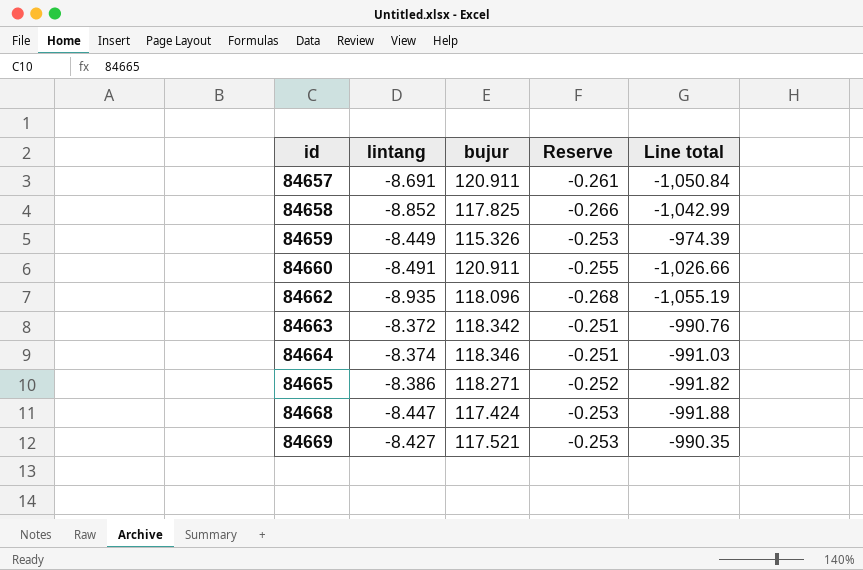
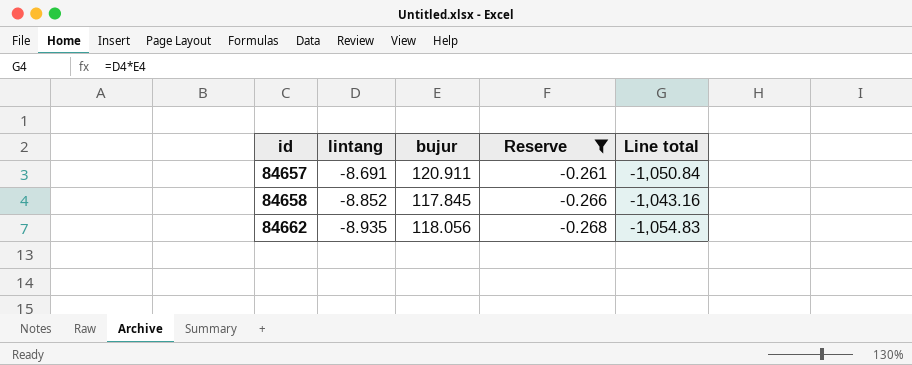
filter: none -> Reserve <= -0.261
84658 | bujur: 117.825 -> 117.845
84658 | Line total: -1,042.99 -> -1,043.16
84662 | bujur: 118.096 -> 118.056
84662 | Line total: -1,055.19 -> -1,054.83

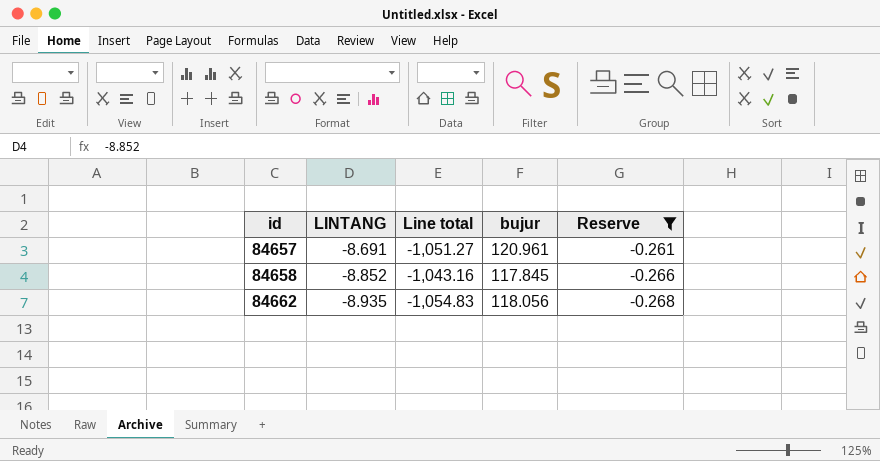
column name: lintang -> LINTANG
column Line total | position: 5 -> 3
84657 | Line total: -1,050.84 -> -1,051.27
84657 | bujur: 120.911 -> 120.961

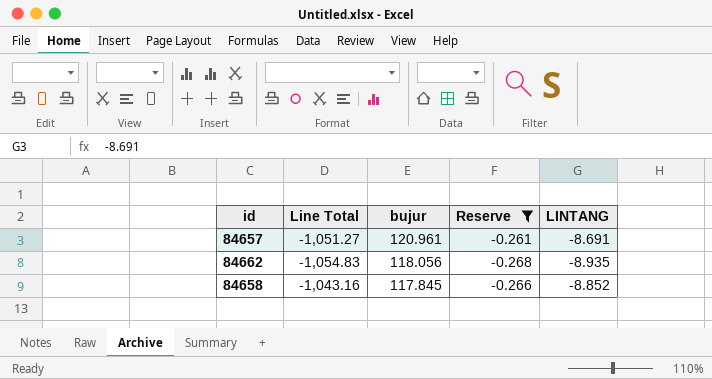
row order: id ascending -> bujur descending
column name: Line total -> Line Total
column LINTANG | position: 2 -> 5

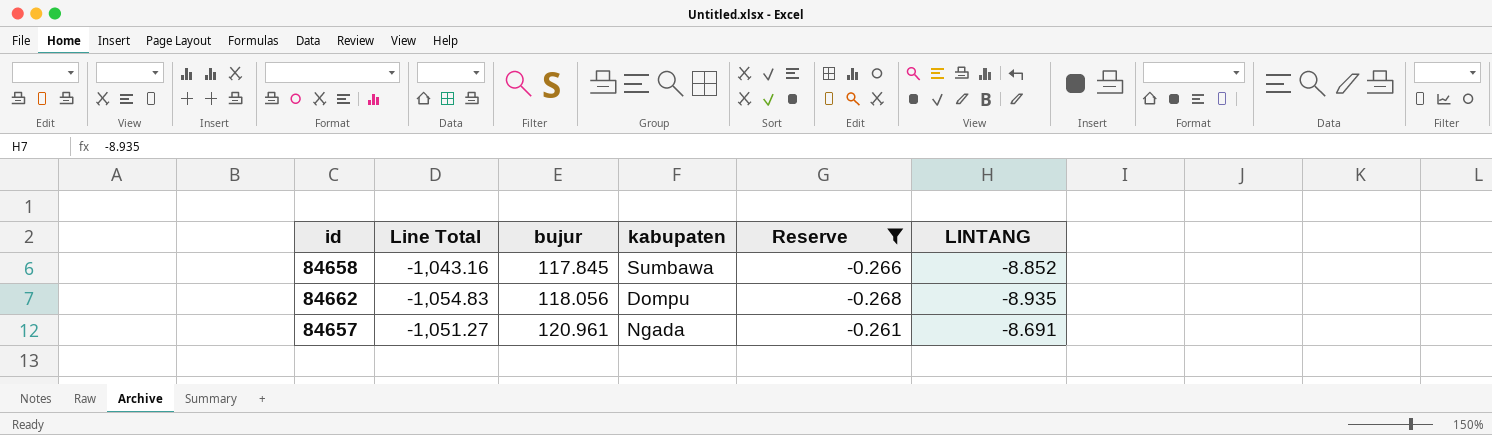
row order: bujur descending -> bujur ascending
column kabupaten | position: none -> 4

